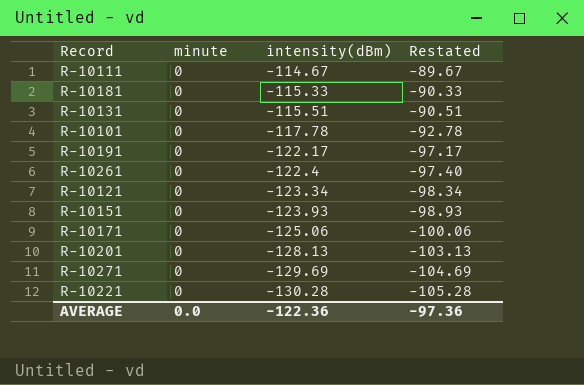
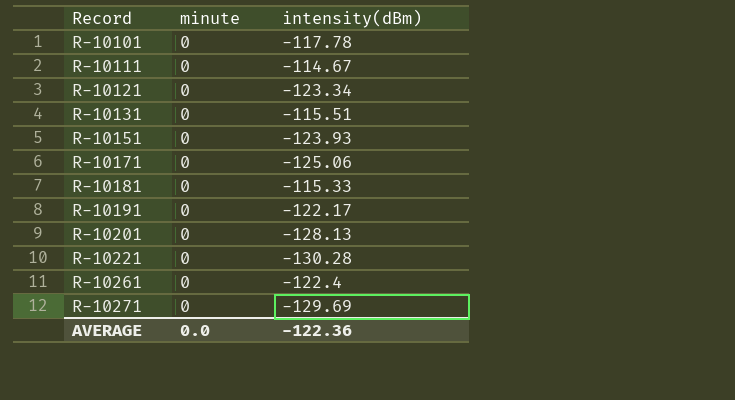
row order: intensity(dBm) descending -> Record ascending
column Restated | formula: [intensity(dBm)] + 25 -> none

